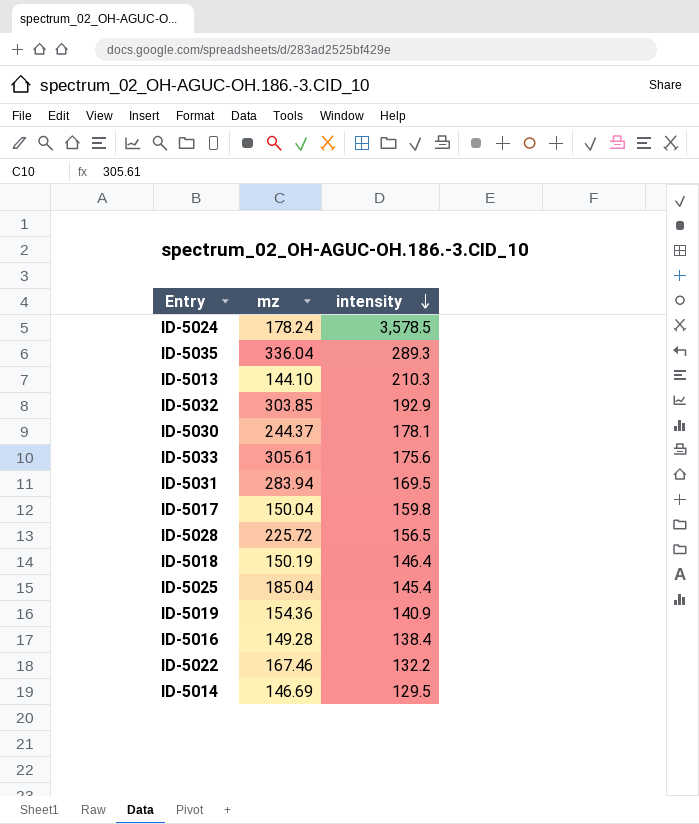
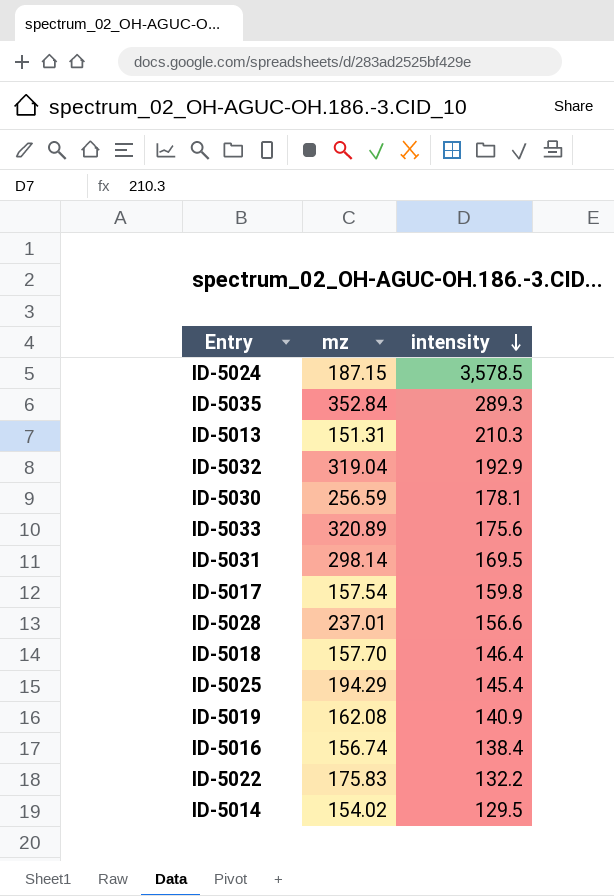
ID-5024 | mz: 178.24 -> 187.15
ID-5035 | mz: 336.04 -> 352.84
ID-5013 | mz: 144.10 -> 151.31
ID-5032 | mz: 303.85 -> 319.04
ID-5030 | mz: 244.37 -> 256.59
ID-5033 | mz: 305.61 -> 320.89
ID-5031 | mz: 283.94 -> 298.14
ID-5017 | mz: 150.04 -> 157.54
ID-5028 | mz: 225.72 -> 237.01
ID-5028 | intensity: 156.5 -> 156.6
ID-5018 | mz: 150.19 -> 157.70
ID-5025 | mz: 185.04 -> 194.29
ID-5019 | mz: 154.36 -> 162.08
ID-5016 | mz: 149.28 -> 156.74
ID-5022 | mz: 167.46 -> 175.83
ID-5014 | mz: 146.69 -> 154.02

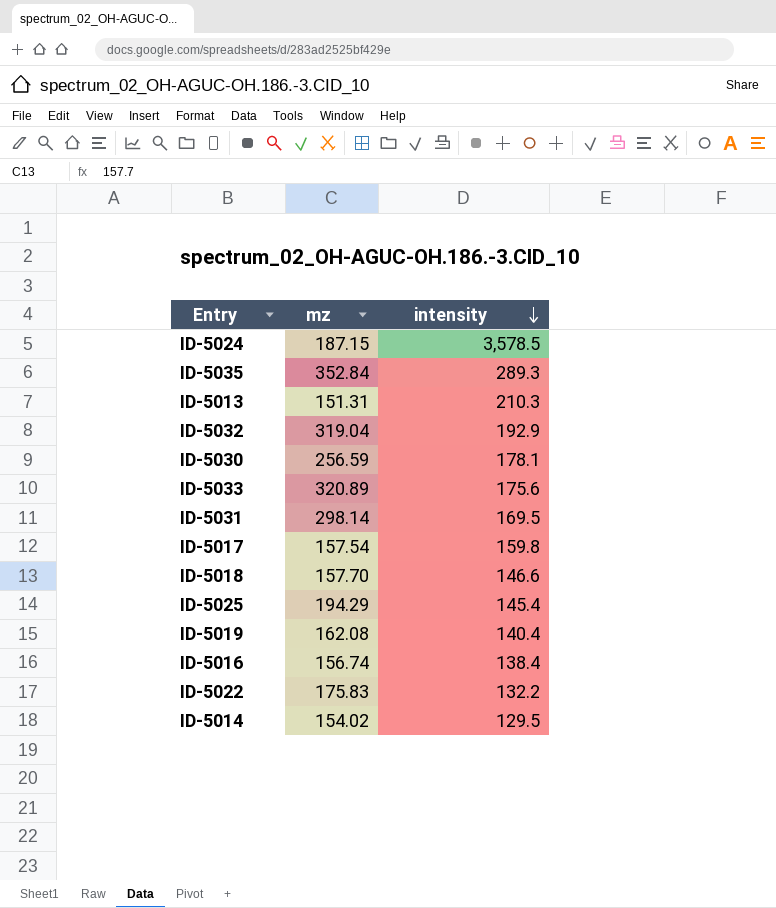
row ID-5028: 237.01 | 156.6 -> none
ID-5018 | intensity: 146.4 -> 146.6
ID-5019 | intensity: 140.9 -> 140.4

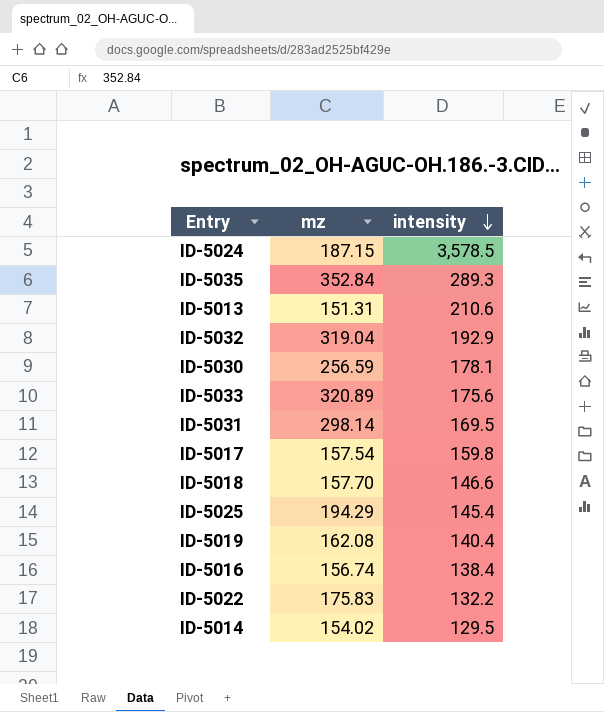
ID-5013 | intensity: 210.3 -> 210.6

